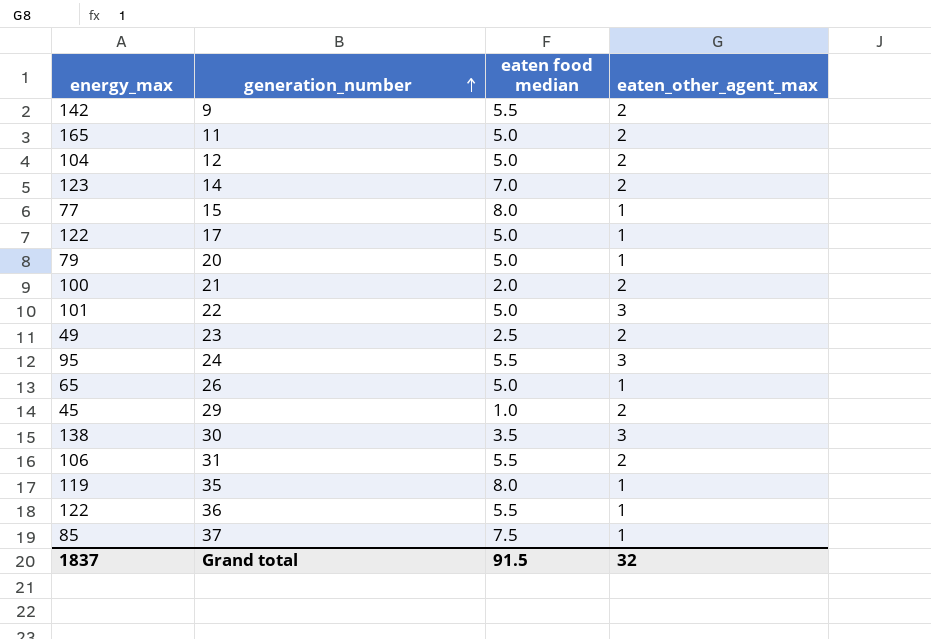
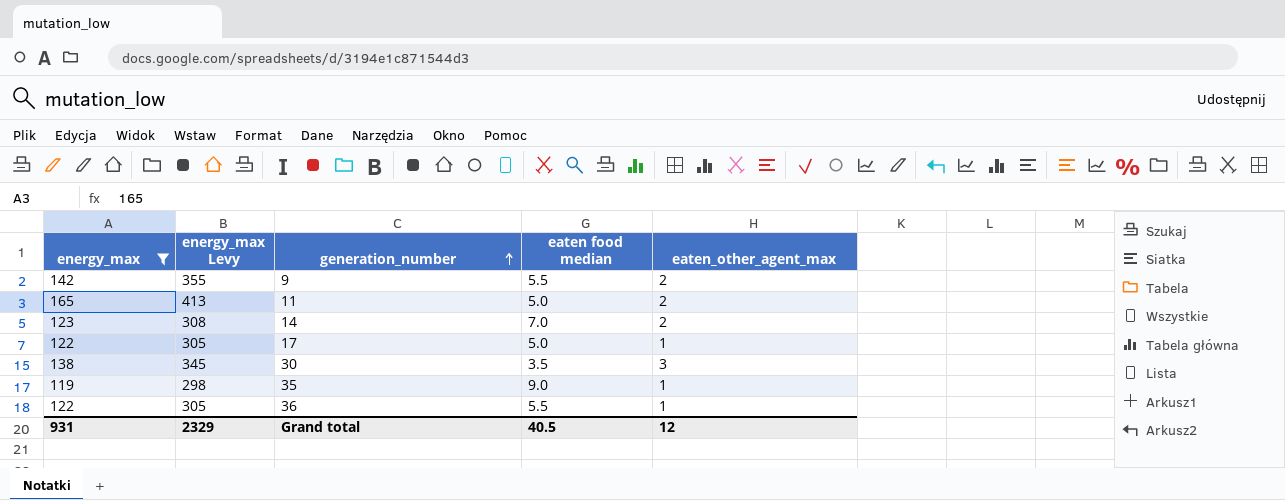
filter: none -> energy_max >= 119
column energy_max Levy | formula: none -> [energy_max] * 2.5
35 | eaten food median: 8.0 -> 9.0
Grand total | energy_max: 1837 -> 931
Grand total | eaten food median: 91.5 -> 40.5
Grand total | eaten_other_agent_max: 32 -> 12

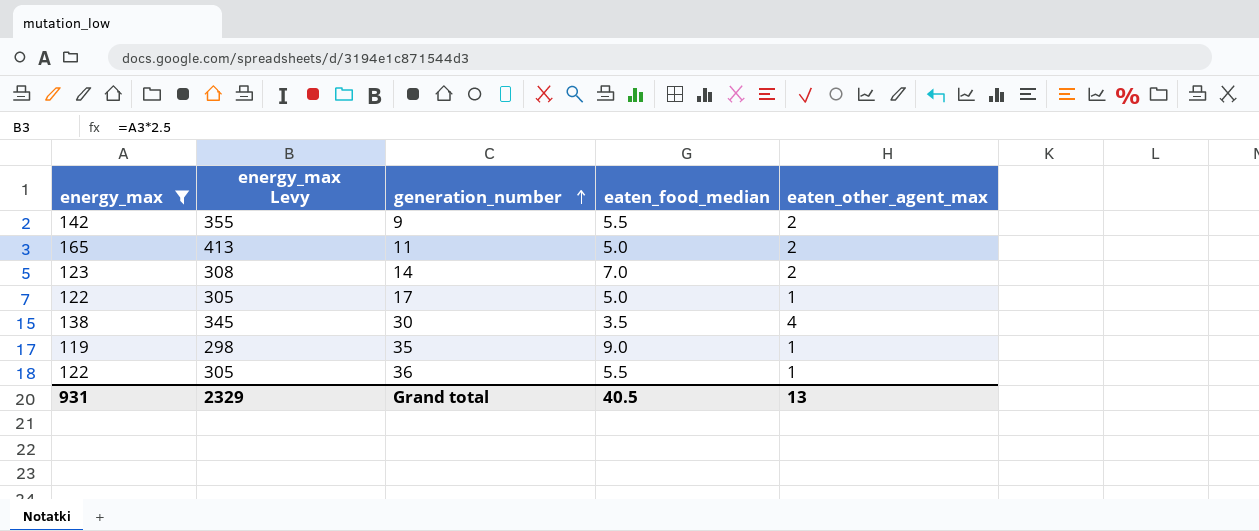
column name: eaten food median -> eaten_food_median
30 | eaten_other_agent_max: 3 -> 4
Grand total | eaten_other_agent_max: 12 -> 13

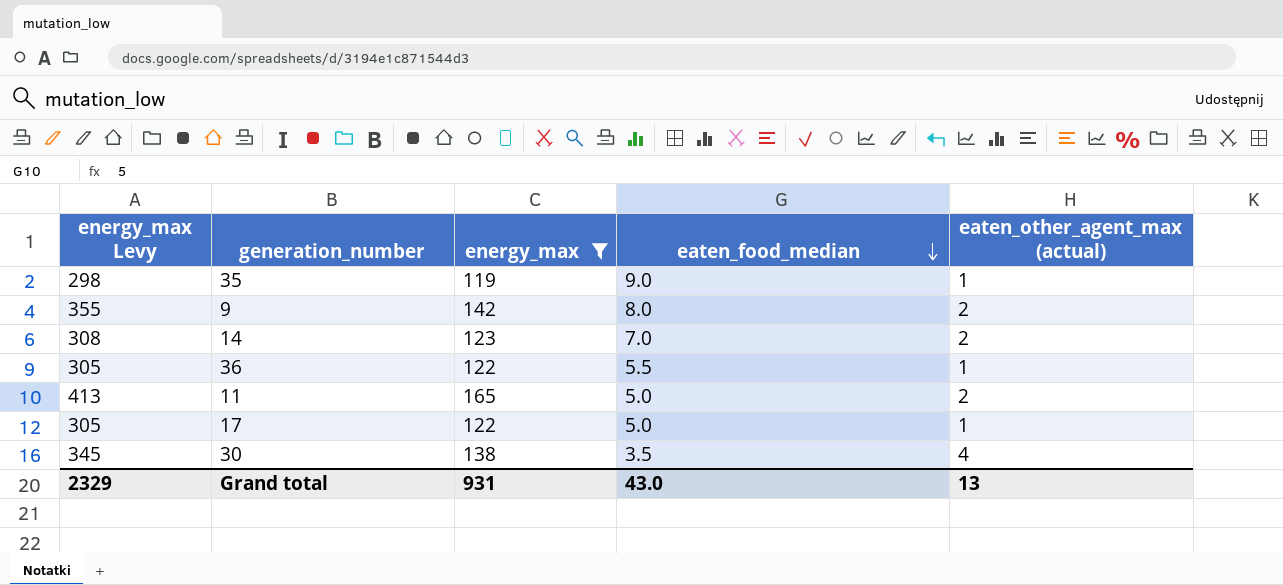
row order: generation_number ascending -> eaten_food_median descending
column energy_max | position: 1 -> 3
column name: eaten_other_agent_max -> eaten_other_agent_max (actual)
9 | eaten_food_median: 5.5 -> 8.0
Grand total | eaten_food_median: 40.5 -> 43.0

